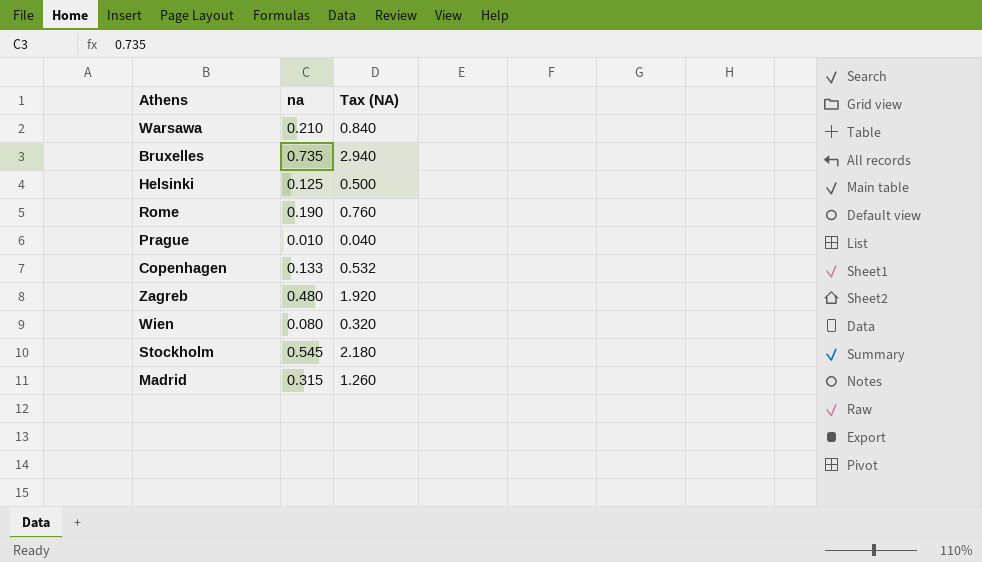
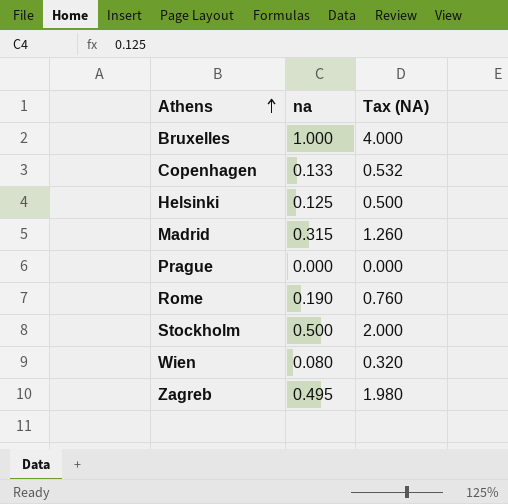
row order: none -> Athens ascending
row Warsawa: 0.210 | 0.840 -> none
Bruxelles | na: 0.735 -> 1.000
Bruxelles | Tax (NA): 2.940 -> 4.000
Prague | na: 0.010 -> 0.000
Prague | Tax (NA): 0.040 -> 0.000
Stockholm | na: 0.545 -> 0.500
Stockholm | Tax (NA): 2.180 -> 2.000
Zagreb | na: 0.480 -> 0.495
Zagreb | Tax (NA): 1.920 -> 1.980

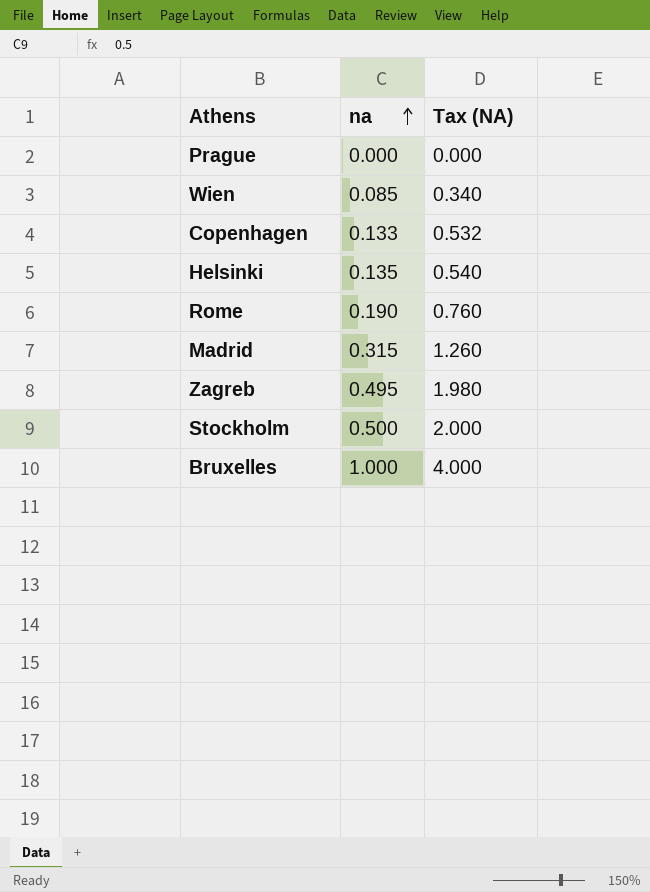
row order: Athens ascending -> na ascending
Wien | na: 0.080 -> 0.085
Wien | Tax (NA): 0.320 -> 0.340
Helsinki | na: 0.125 -> 0.135
Helsinki | Tax (NA): 0.500 -> 0.540

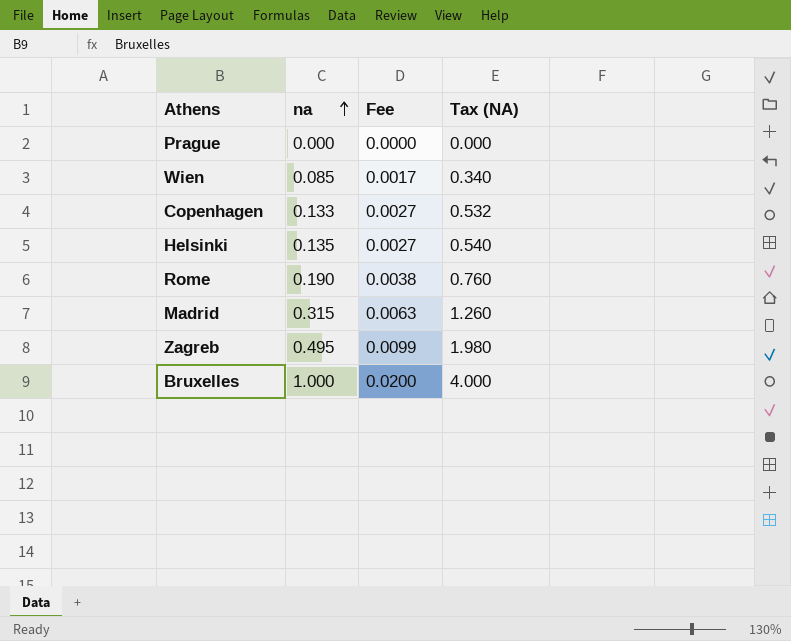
column Fee | formula: none -> [na] * 0.02
row Stockholm: 0.500 | 2.000 -> none

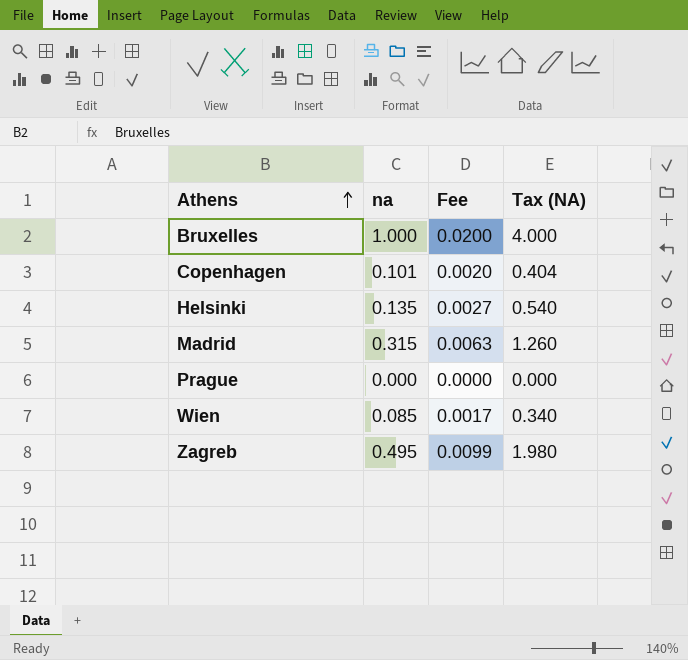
row order: na ascending -> Athens ascending
row Rome: 0.190 | 0.0038 | 0.760 -> none
Copenhagen | na: 0.133 -> 0.101
Copenhagen | Fee: 0.0027 -> 0.0020
Copenhagen | Tax (NA): 0.532 -> 0.404

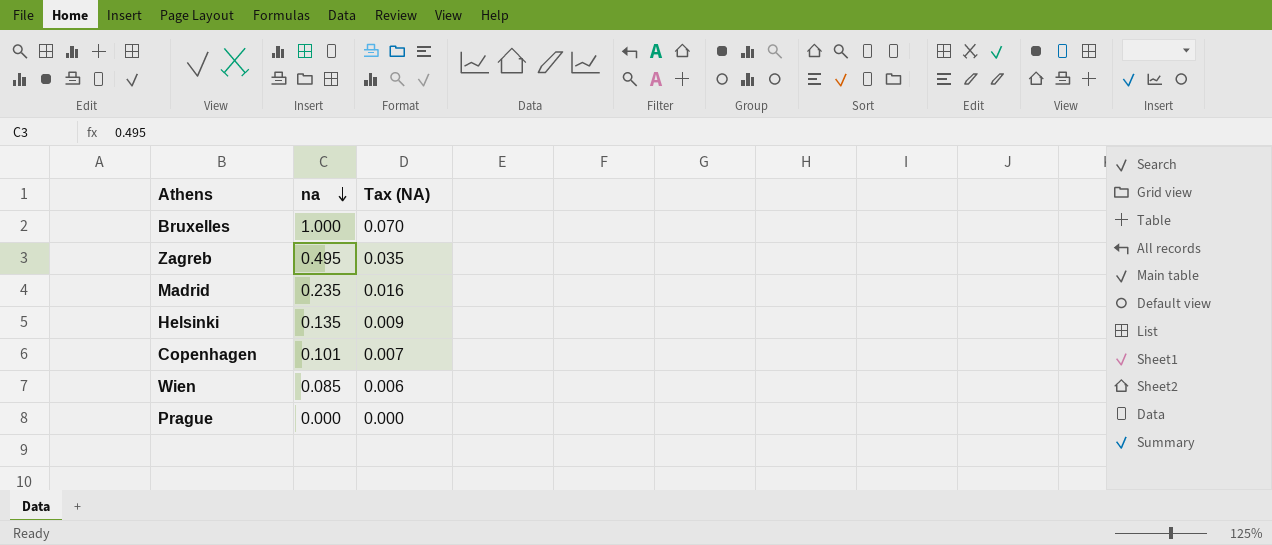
row order: Athens ascending -> na descending
column Fee | formula: [na] * 0.02 -> none
column Tax (NA) | formula: [na] * 4 -> [na] * 0.07
Madrid | na: 0.315 -> 0.235

